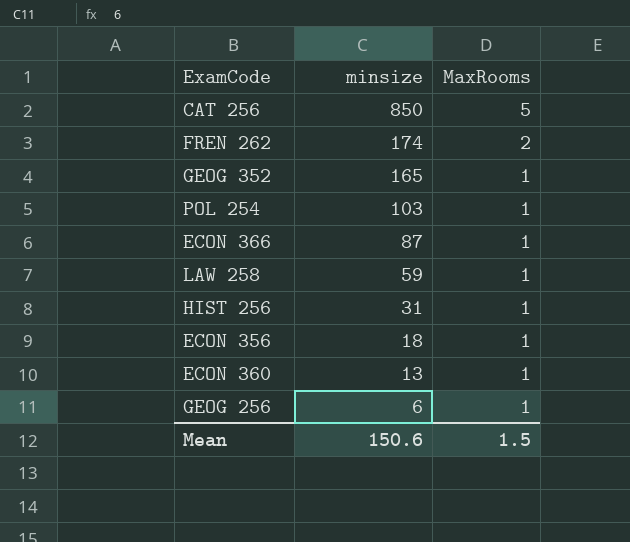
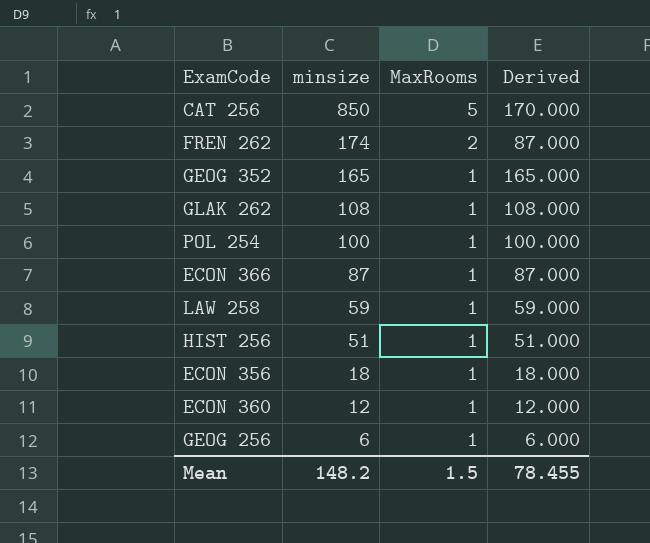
column Derived | formula: none -> [minsize] / [MaxRooms]
row GLAK 262: none -> 108 | 1 | 108.000
POL 254 | minsize: 103 -> 100
HIST 256 | minsize: 31 -> 51
ECON 360 | minsize: 13 -> 12
Mean | minsize: 150.6 -> 148.2

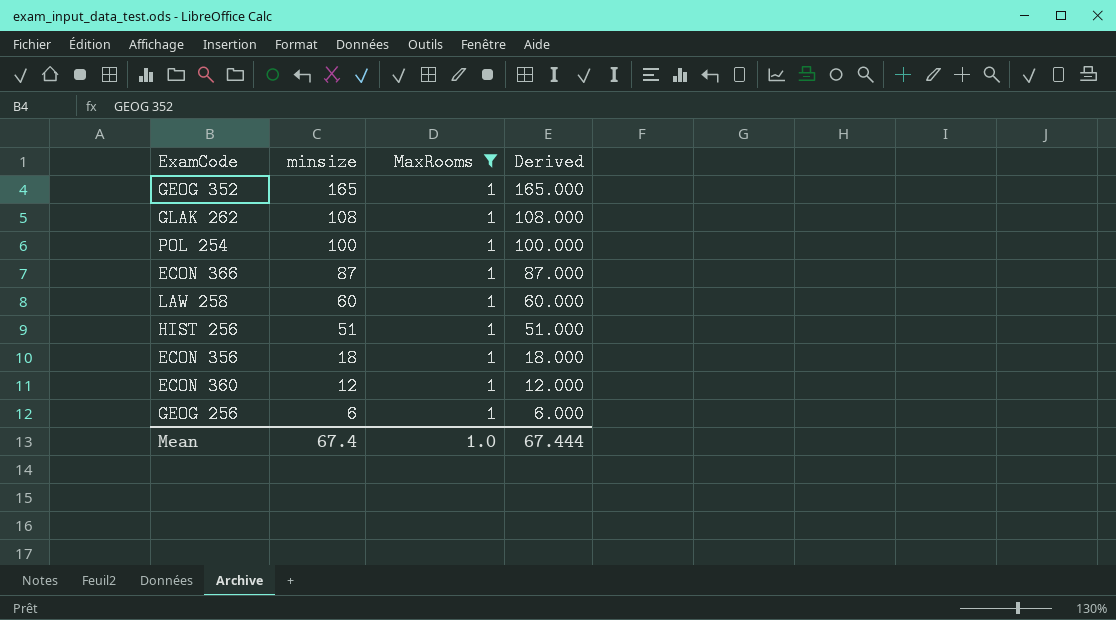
filter: none -> MaxRooms = 1
LAW 258 | minsize: 59 -> 60
LAW 258 | Derived: 59.000 -> 60.000
Mean | minsize: 148.2 -> 67.4
Mean | MaxRooms: 1.5 -> 1.0
Mean | Derived: 78.455 -> 67.444

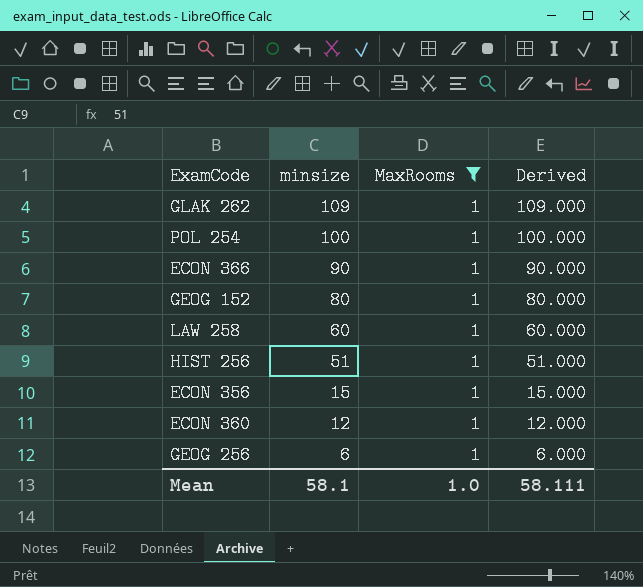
row GEOG 352: 165 | 1 | 165.000 -> none
GLAK 262 | minsize: 108 -> 109
GLAK 262 | Derived: 108.000 -> 109.000
ECON 366 | minsize: 87 -> 90
ECON 366 | Derived: 87.000 -> 90.000
row GEOG 152: none -> 80 | 1 | 80.000
ECON 356 | minsize: 18 -> 15
ECON 356 | Derived: 18.000 -> 15.000
Mean | minsize: 67.4 -> 58.1
Mean | Derived: 67.444 -> 58.111

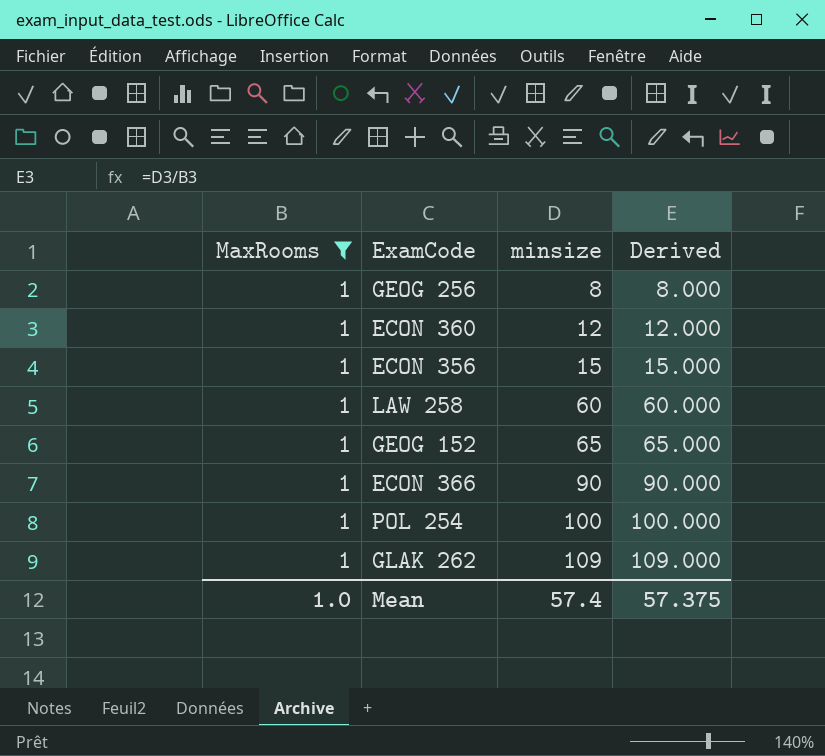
row order: minsize descending -> minsize ascending
column MaxRooms | position: 3 -> 1
row HIST 256: 51 | 1 | 51.000 -> none
GEOG 256 | minsize: 6 -> 8
GEOG 256 | Derived: 6.000 -> 8.000
GEOG 152 | minsize: 80 -> 65
GEOG 152 | Derived: 80.000 -> 65.000
Mean | minsize: 58.1 -> 57.4
Mean | Derived: 58.111 -> 57.375

